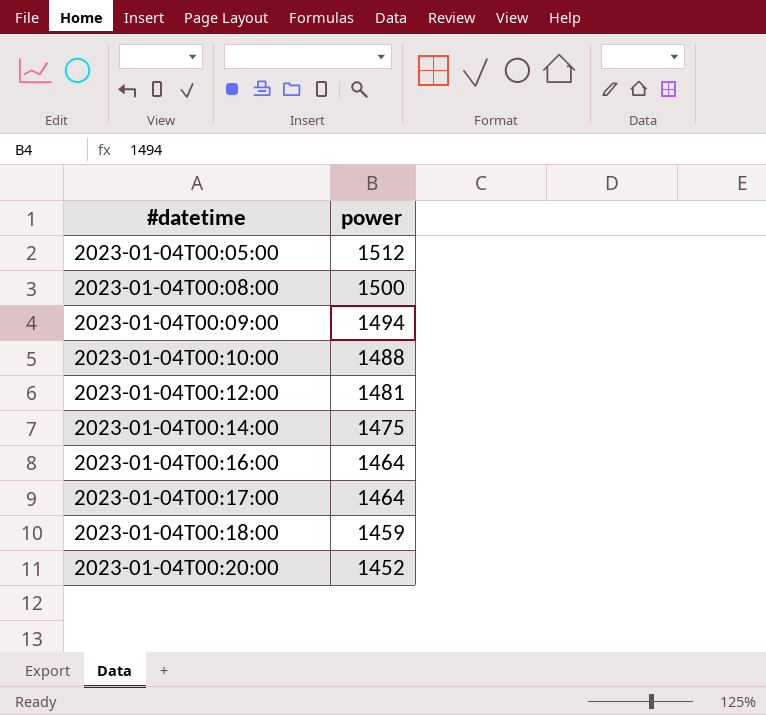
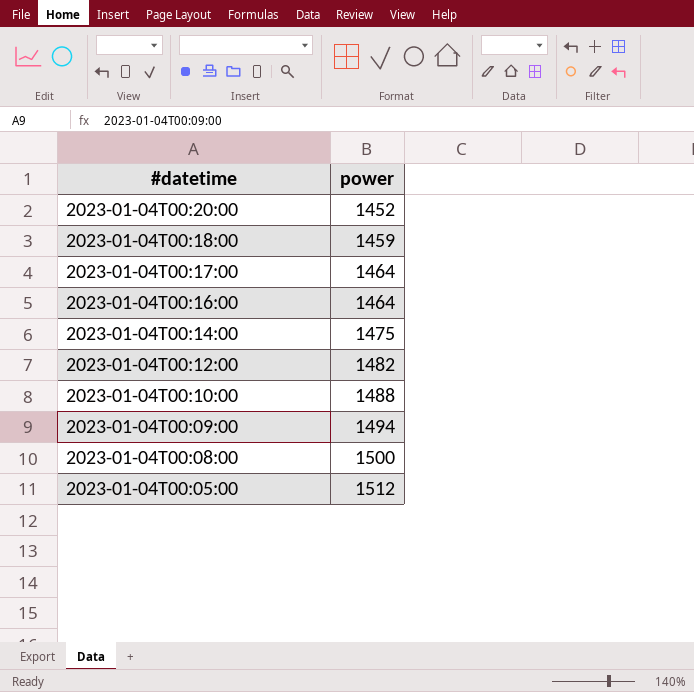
row order: #datetime ascending -> #datetime descending
2023-01-04T00:12:00 | power: 1481 -> 1482

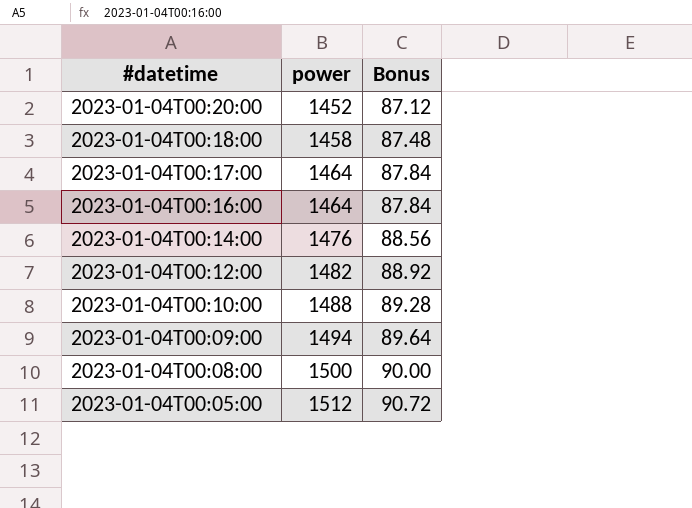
column Bonus | formula: none -> [power] * 0.06
2023-01-04T00:18:00 | power: 1459 -> 1458
2023-01-04T00:14:00 | power: 1475 -> 1476

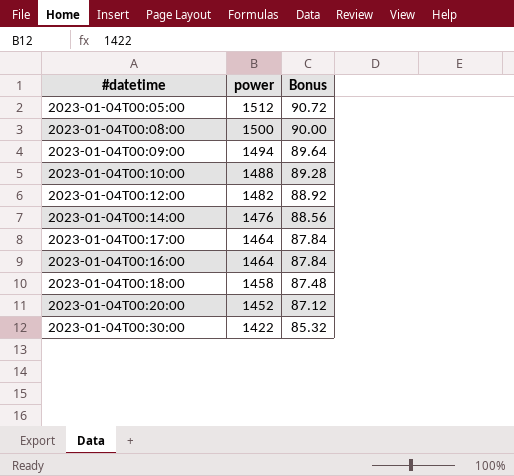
row order: #datetime descending -> power descending
row 2023-01-04T00:30:00: none -> 1422 | 85.32

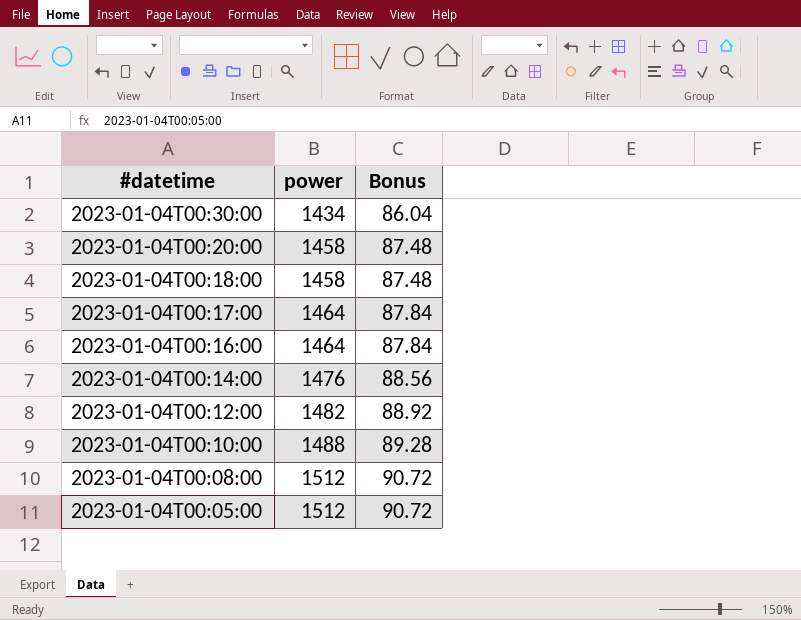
row order: power descending -> #datetime descending
row 2023-01-04T00:09:00: 1494 | 89.64 -> none
2023-01-04T00:30:00 | power: 1422 -> 1434
2023-01-04T00:30:00 | Bonus: 85.32 -> 86.04
2023-01-04T00:20:00 | power: 1452 -> 1458
2023-01-04T00:20:00 | Bonus: 87.12 -> 87.48
2023-01-04T00:08:00 | power: 1500 -> 1512
2023-01-04T00:08:00 | Bonus: 90.00 -> 90.72

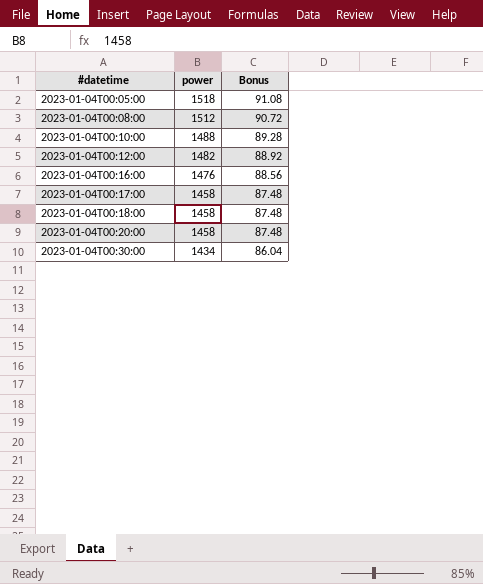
row order: #datetime descending -> #datetime ascending
row 2023-01-04T00:14:00: 1476 | 88.56 -> none
2023-01-04T00:05:00 | power: 1512 -> 1518
2023-01-04T00:05:00 | Bonus: 90.72 -> 91.08
2023-01-04T00:16:00 | power: 1464 -> 1476
2023-01-04T00:16:00 | Bonus: 87.84 -> 88.56
2023-01-04T00:17:00 | power: 1464 -> 1458
2023-01-04T00:17:00 | Bonus: 87.84 -> 87.48

